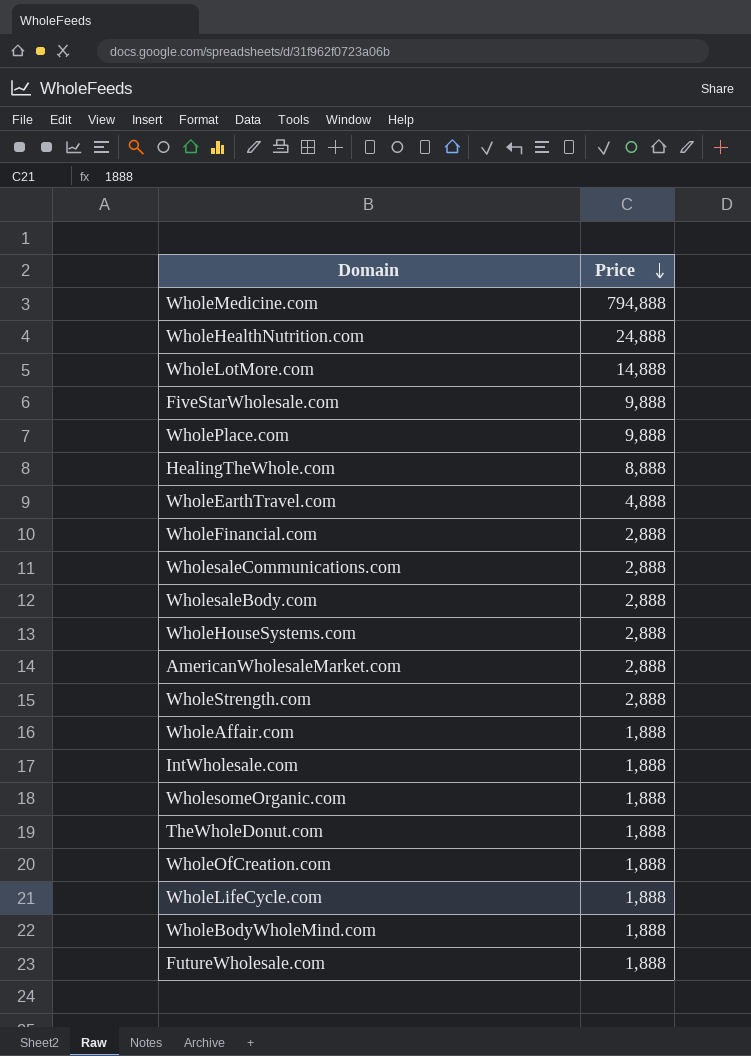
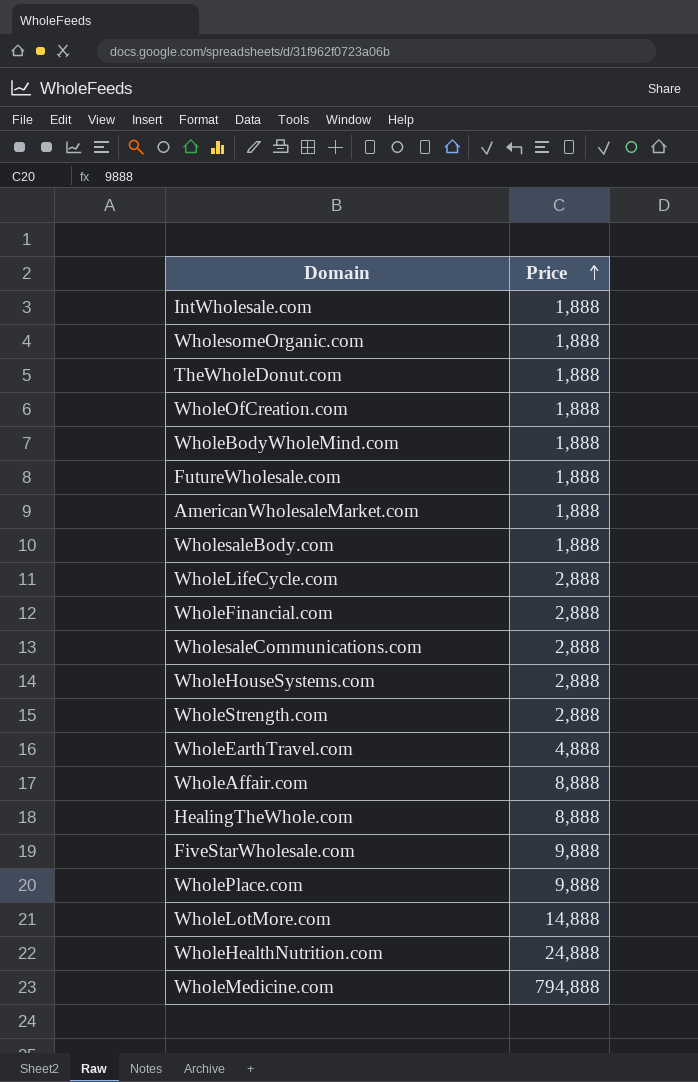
row order: Price descending -> Price ascending
AmericanWholesaleMarket.com | Price: 2,888 -> 1,888
WholesaleBody.com | Price: 2,888 -> 1,888
WholeLifeCycle.com | Price: 1,888 -> 2,888
WholeAffair.com | Price: 1,888 -> 8,888

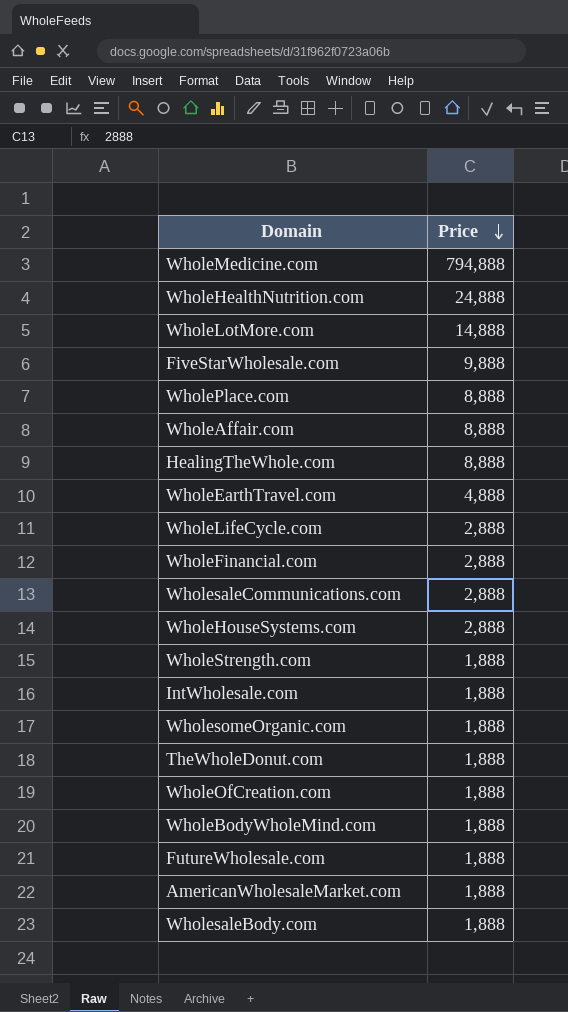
row order: Price ascending -> Price descending
WholePlace.com | Price: 9,888 -> 8,888
WholeStrength.com | Price: 2,888 -> 1,888

